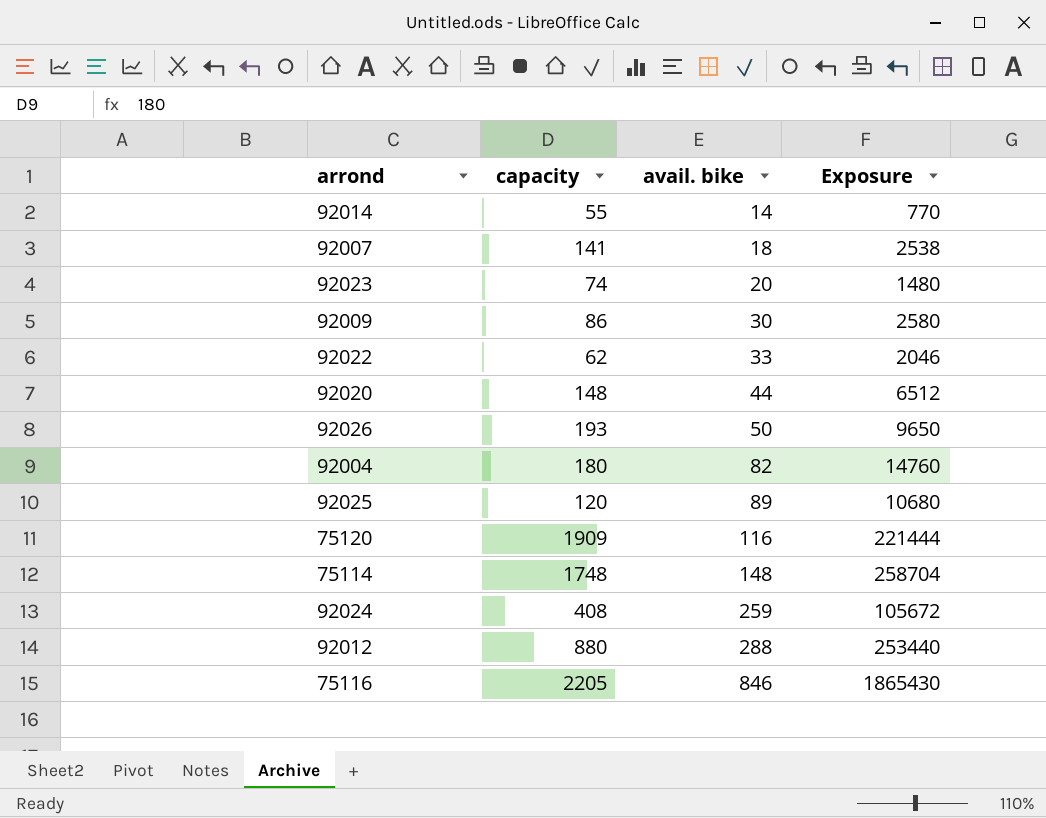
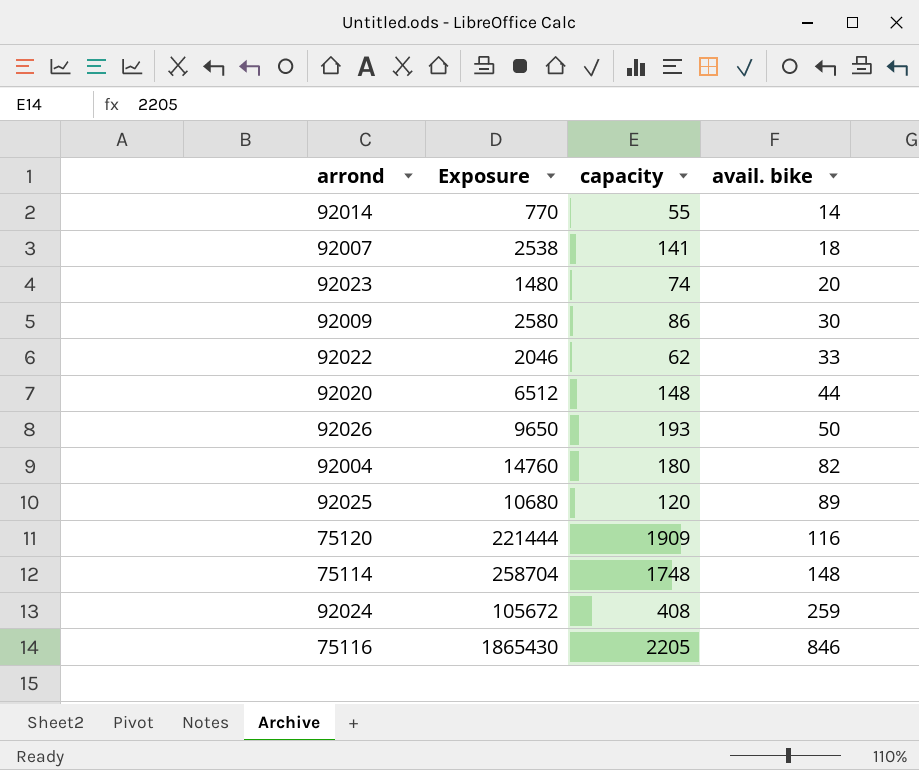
column Exposure | position: 4 -> 2
row 92012: 880 | 288 | 253440 -> none

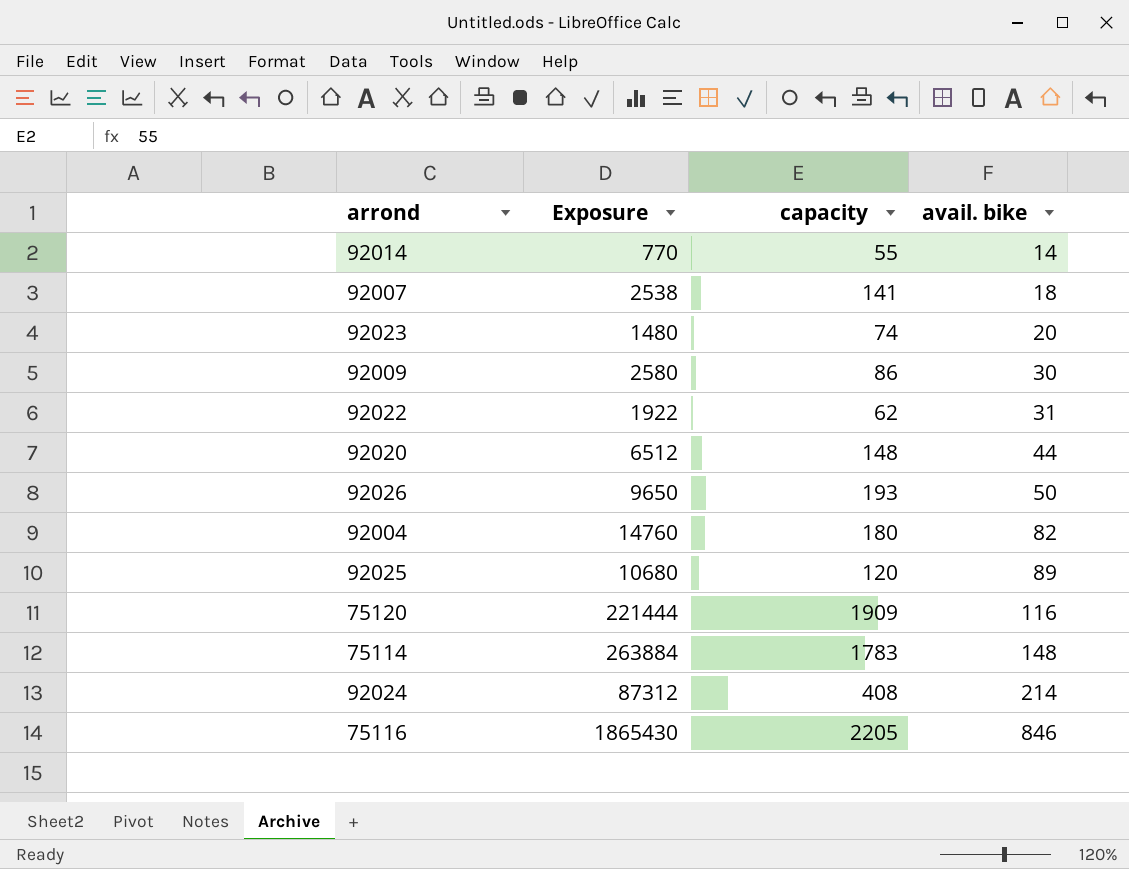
92022 | Exposure: 2046 -> 1922
92022 | avail. bike: 33 -> 31
75114 | Exposure: 258704 -> 263884
75114 | capacity: 1748 -> 1783
92024 | Exposure: 105672 -> 87312
92024 | avail. bike: 259 -> 214

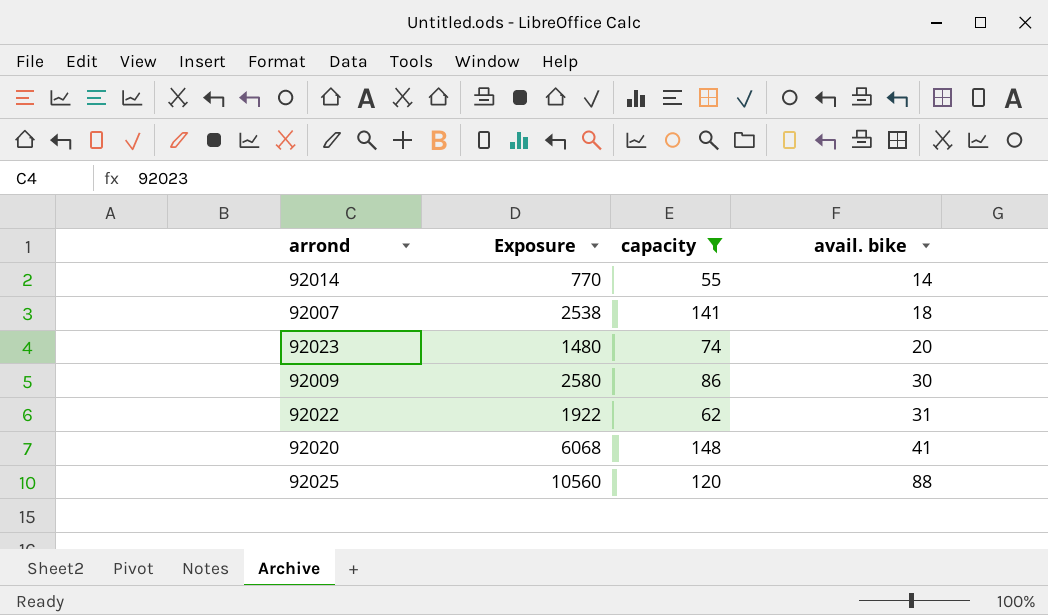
filter: none -> capacity <= 148
92020 | Exposure: 6512 -> 6068
92020 | avail. bike: 44 -> 41
92025 | Exposure: 10680 -> 10560
92025 | avail. bike: 89 -> 88

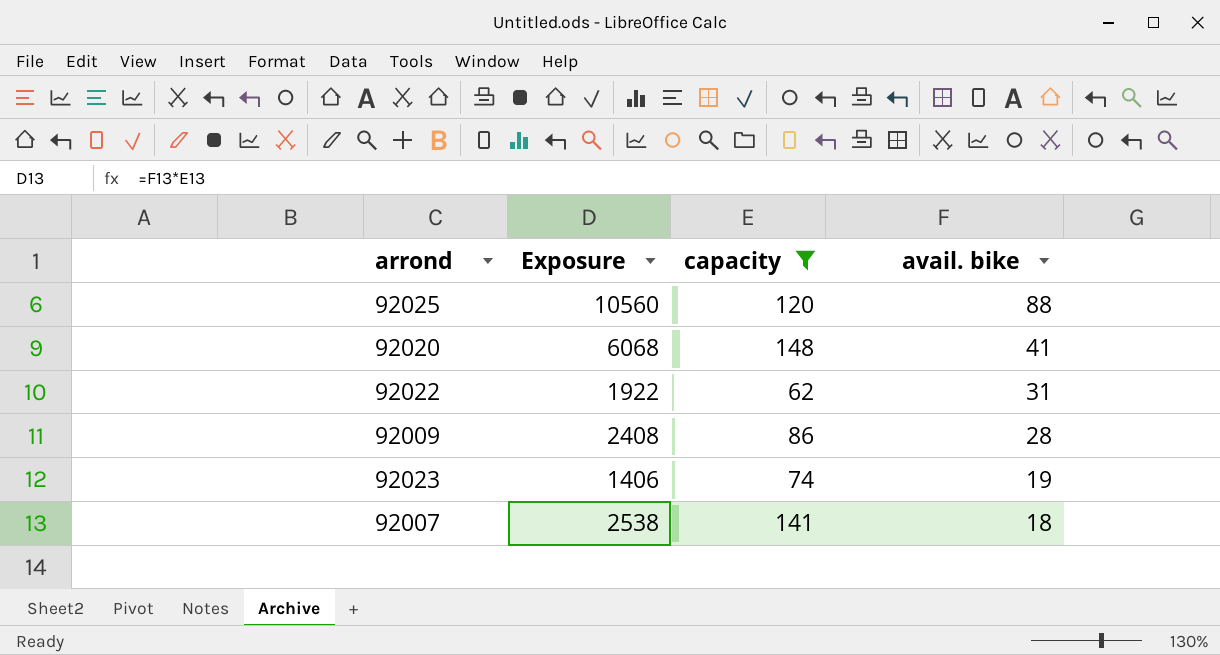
row order: avail. bike ascending -> avail. bike descending
row 92014: 770 | 55 | 14 -> none
92009 | Exposure: 2580 -> 2408
92009 | avail. bike: 30 -> 28
92023 | Exposure: 1480 -> 1406
92023 | avail. bike: 20 -> 19

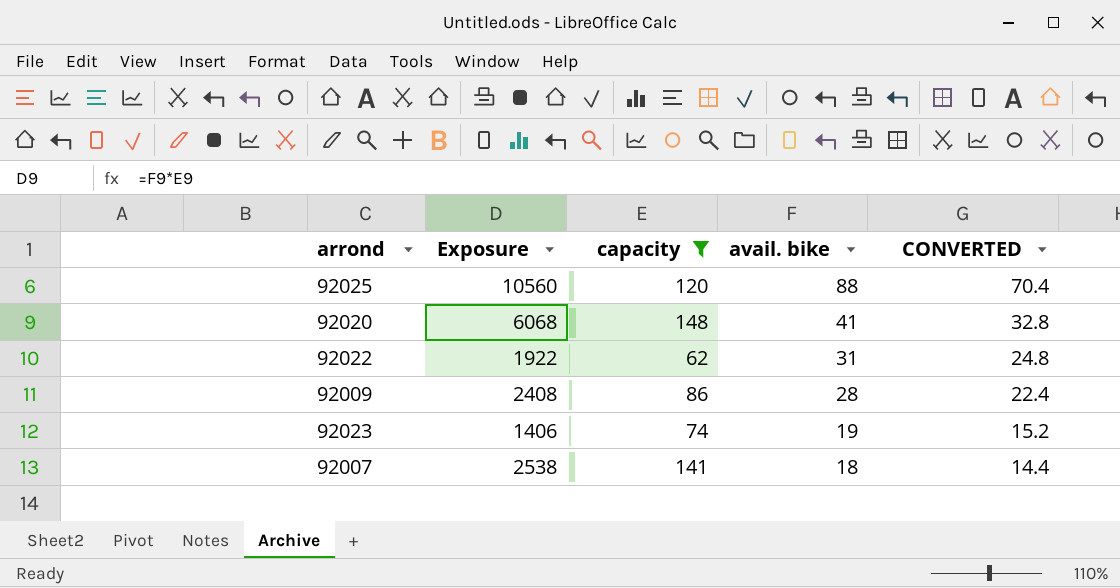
column CONVERTED | formula: none -> [avail. bike] * 0.8

